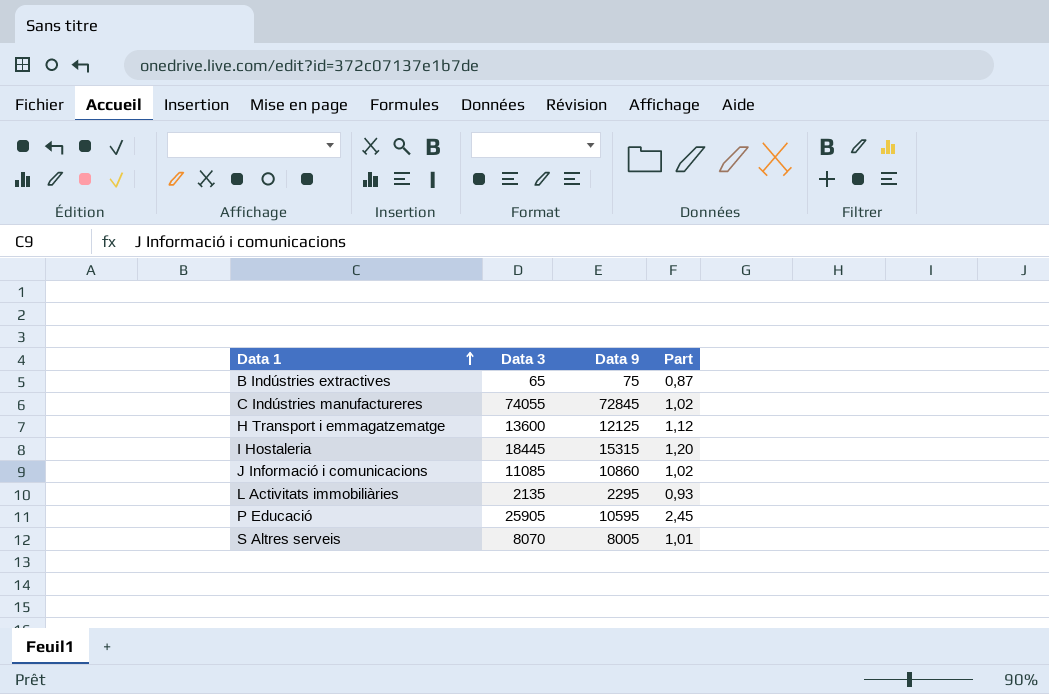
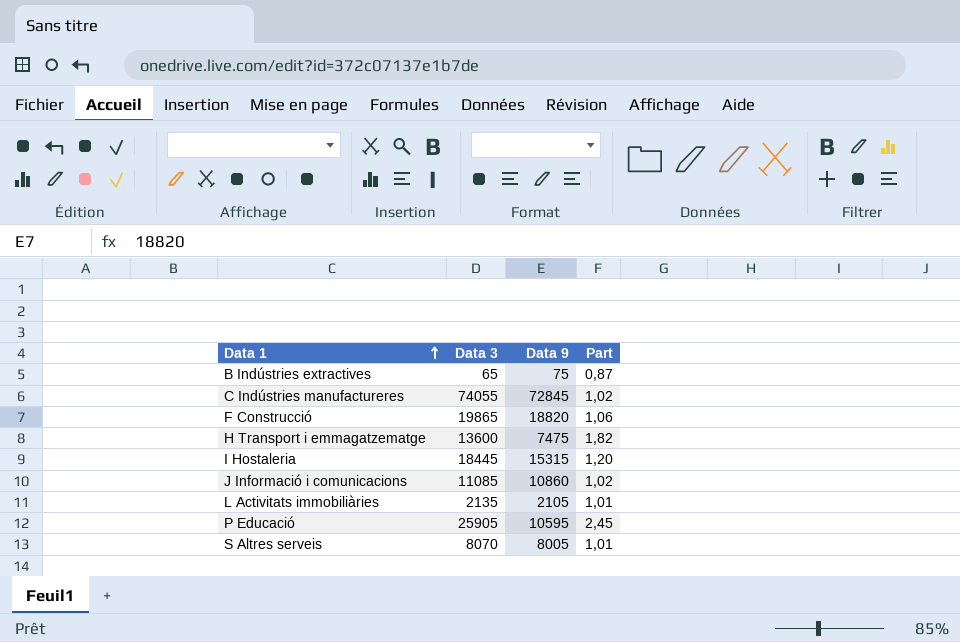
row F Construcció: none -> 19865 | 18820 | 1,06
H Transport i emmagatzematge | Data 9: 12125 -> 7475
H Transport i emmagatzematge | Part: 1,12 -> 1,82
L Activitats immobiliàries | Data 9: 2295 -> 2105
L Activitats immobiliàries | Part: 0,93 -> 1,01

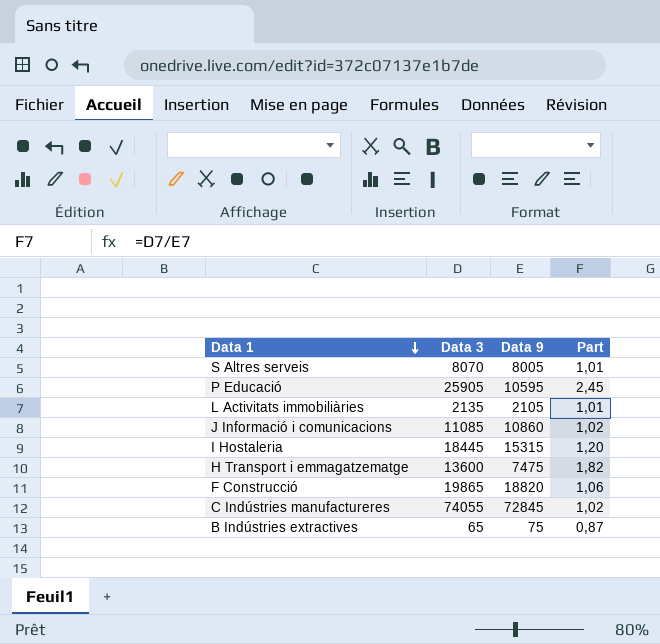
row order: Data 1 ascending -> Data 1 descending

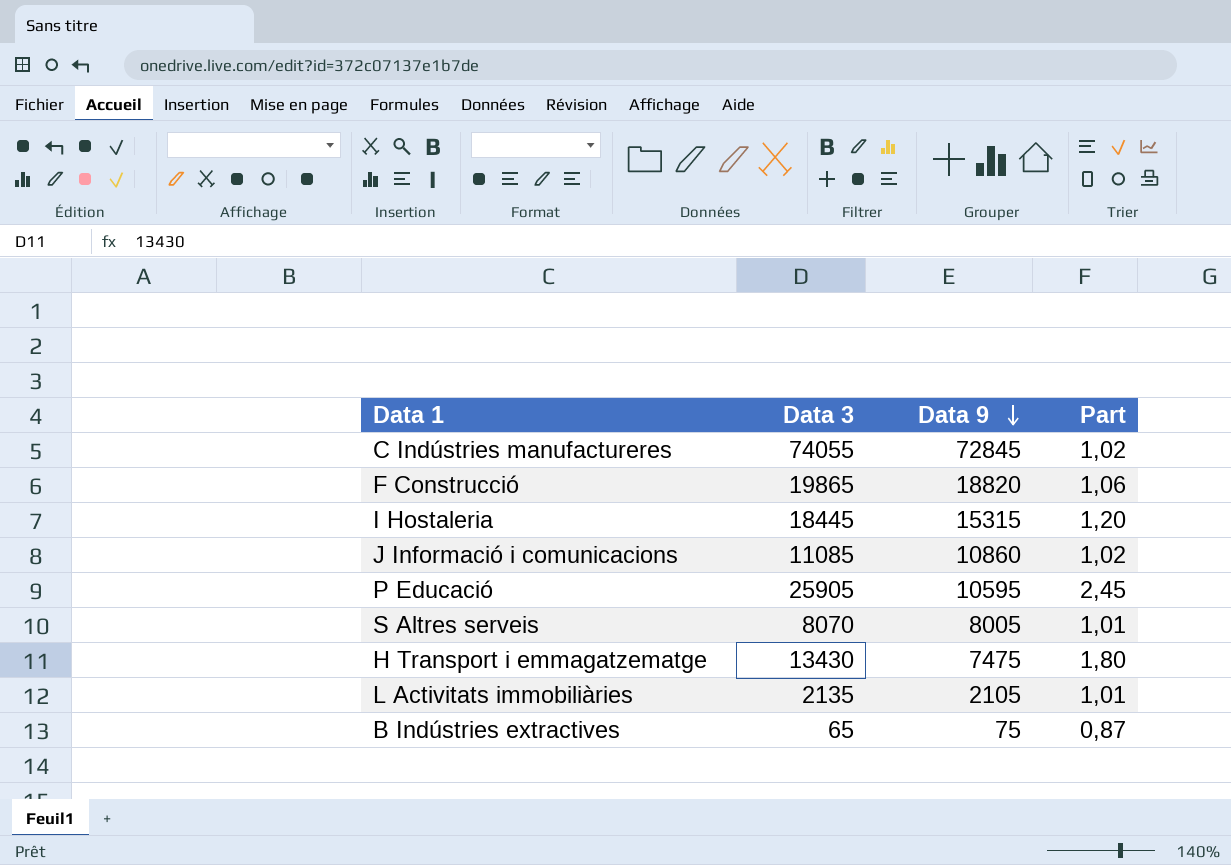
row order: Data 1 descending -> Data 9 descending
H Transport i emmagatzematge | Data 3: 13600 -> 13430
H Transport i emmagatzematge | Part: 1,82 -> 1,80

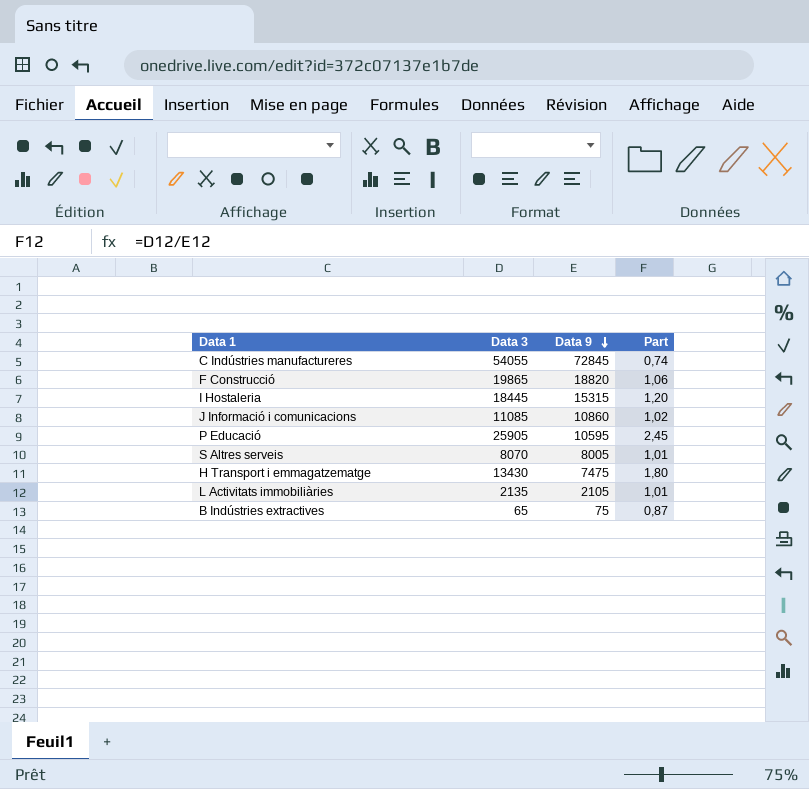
C Indústries manufactureres | Data 3: 74055 -> 54055
C Indústries manufactureres | Part: 1,02 -> 0,74

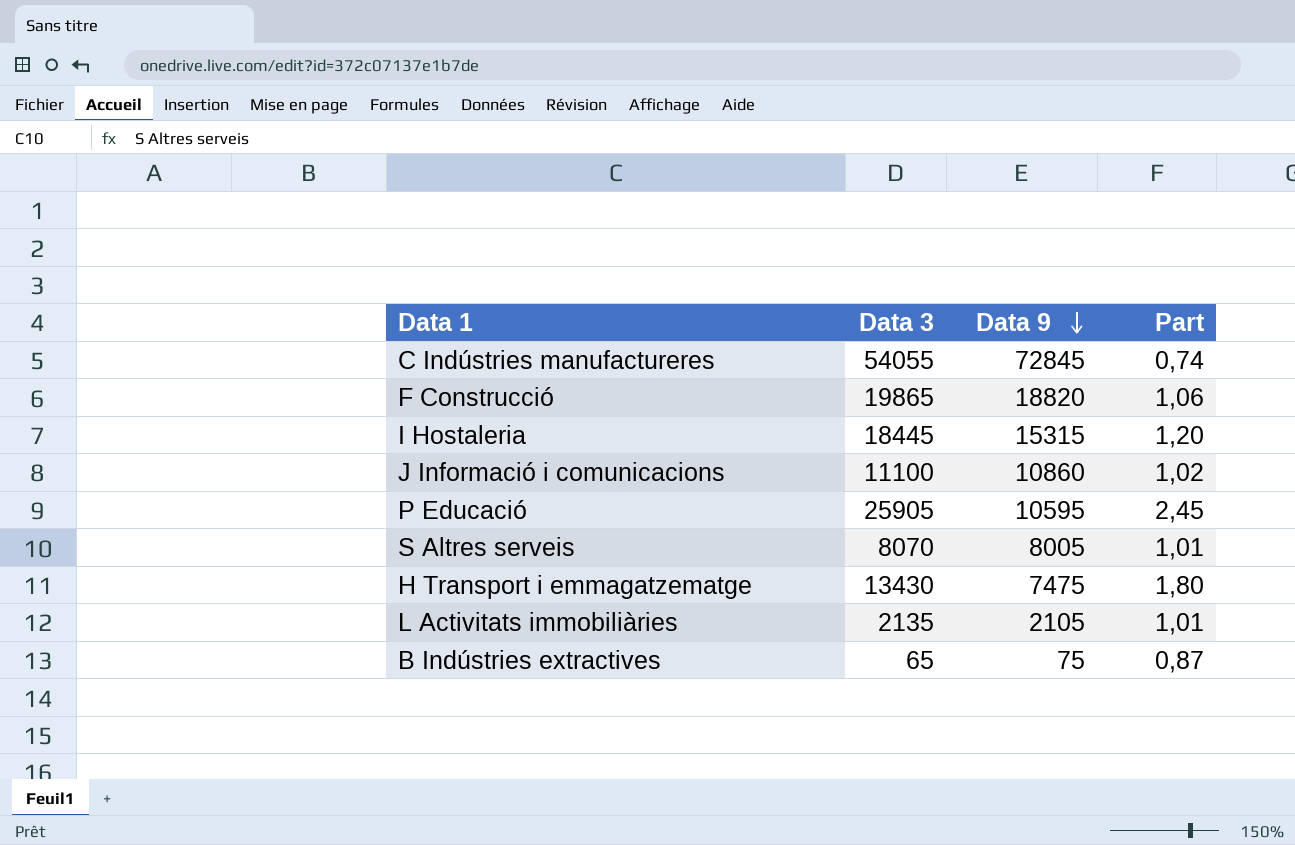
J Informació i comunicacions | Data 3: 11085 -> 11100

